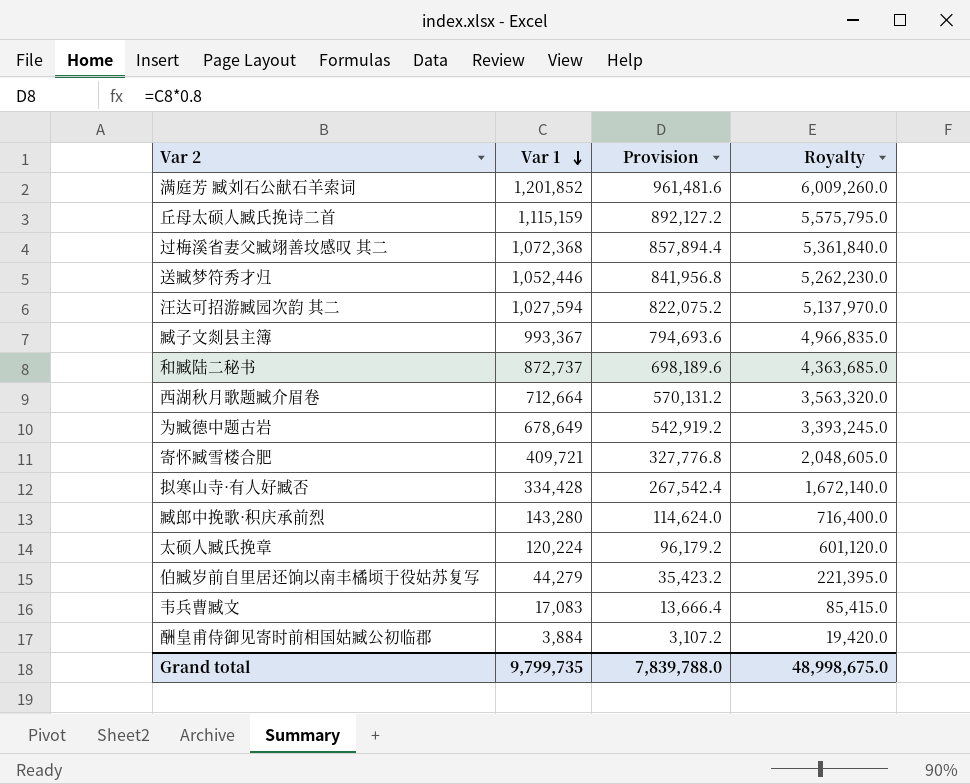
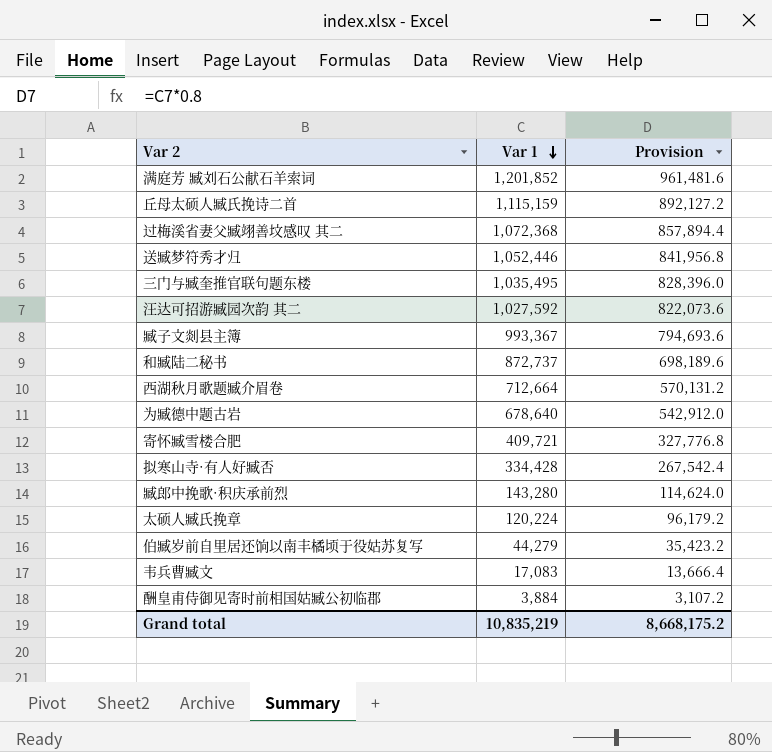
column Royalty | formula: [Var 1] * 5 -> none
row 三门与臧奎推官联句题东楼: none -> 1,035,495 | 828,396.0
汪达可招游臧园次韵 其二 | Var 1: 1,027,594 -> 1,027,592
汪达可招游臧园次韵 其二 | Provision: 822,075.2 -> 822,073.6
为臧德中题古岩 | Var 1: 678,649 -> 678,640
为臧德中题古岩 | Provision: 542,919.2 -> 542,912.0
Grand total | Var 1: 9,799,735 -> 10,835,219
Grand total | Provision: 7,839,788.0 -> 8,668,175.2

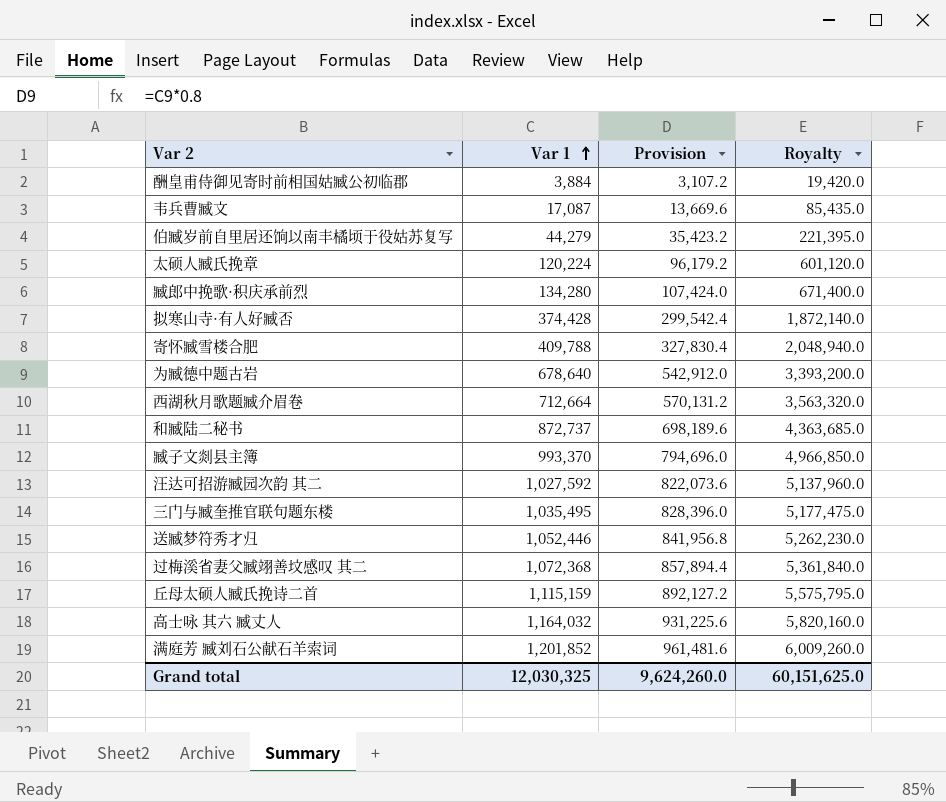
row order: Var 1 descending -> Var 1 ascending
column Royalty | formula: none -> [Var 1] * 5
韦兵曹臧文 | Var 1: 17,083 -> 17,087
韦兵曹臧文 | Provision: 13,666.4 -> 13,669.6
臧郎中挽歌·积庆承前烈 | Var 1: 143,280 -> 134,280
臧郎中挽歌·积庆承前烈 | Provision: 114,624.0 -> 107,424.0
拟寒山寺·有人好臧否 | Var 1: 334,428 -> 374,428
拟寒山寺·有人好臧否 | Provision: 267,542.4 -> 299,542.4
寄怀臧雪楼合肥 | Var 1: 409,721 -> 409,788
寄怀臧雪楼合肥 | Provision: 327,776.8 -> 327,830.4
臧子文剡县主簿 | Var 1: 993,367 -> 993,370
臧子文剡县主簿 | Provision: 794,693.6 -> 794,696.0
row 高士咏 其六 臧丈人: none -> 1,164,032 | 931,225.6 | 5,820,160.0
Grand total | Var 1: 10,835,219 -> 12,030,325
Grand total | Provision: 8,668,175.2 -> 9,624,260.0

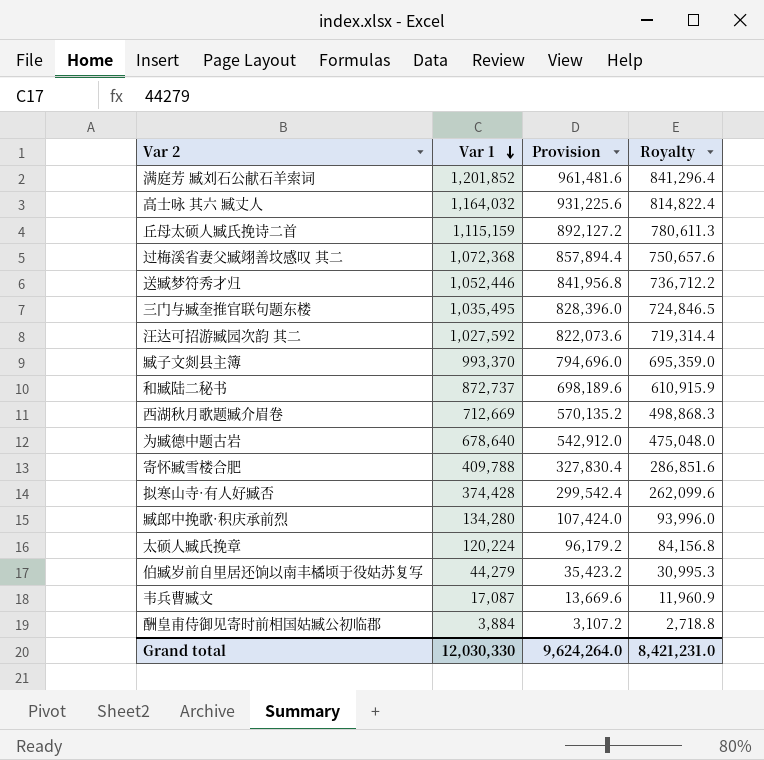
row order: Var 1 ascending -> Var 1 descending
column Royalty | formula: [Var 1] * 5 -> [Var 1] * 0.7
西湖秋月歌题臧介眉卷 | Var 1: 712,664 -> 712,669
西湖秋月歌题臧介眉卷 | Provision: 570,131.2 -> 570,135.2
Grand total | Var 1: 12,030,325 -> 12,030,330
Grand total | Provision: 9,624,260.0 -> 9,624,264.0
Grand total | Royalty: 60,151,625.0 -> 8,421,231.0

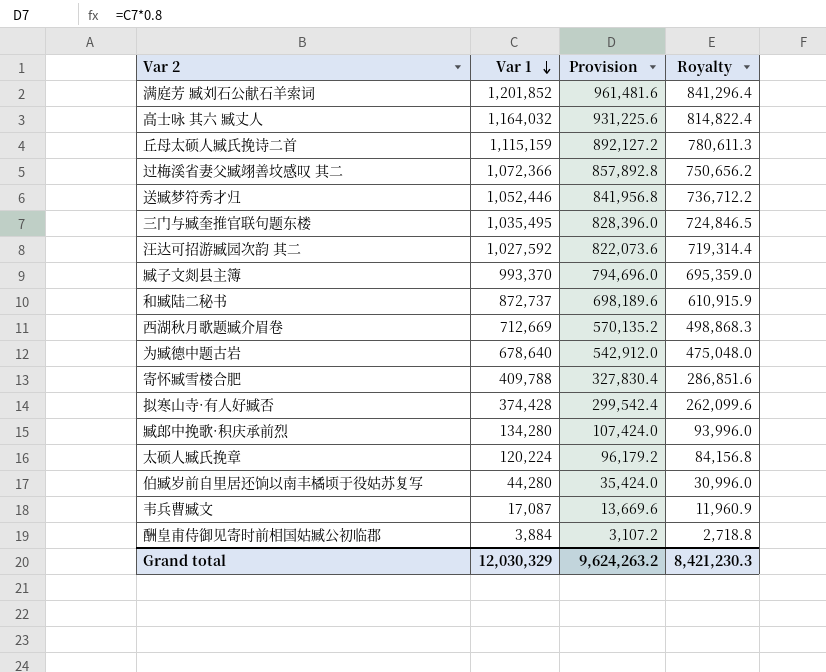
过梅溪省妻父臧翊善坟感叹 其二 | Var 1: 1,072,368 -> 1,072,366
过梅溪省妻父臧翊善坟感叹 其二 | Provision: 857,894.4 -> 857,892.8
过梅溪省妻父臧翊善坟感叹 其二 | Royalty: 750,657.6 -> 750,656.2
伯臧岁前自里居还饷以南丰橘顷于役姑苏复写 | Var 1: 44,279 -> 44,280
伯臧岁前自里居还饷以南丰橘顷于役姑苏复写 | Provision: 35,423.2 -> 35,424.0
伯臧岁前自里居还饷以南丰橘顷于役姑苏复写 | Royalty: 30,995.3 -> 30,996.0
Grand total | Var 1: 12,030,330 -> 12,030,329
Grand total | Provision: 9,624,264.0 -> 9,624,263.2
Grand total | Royalty: 8,421,231.0 -> 8,421,230.3

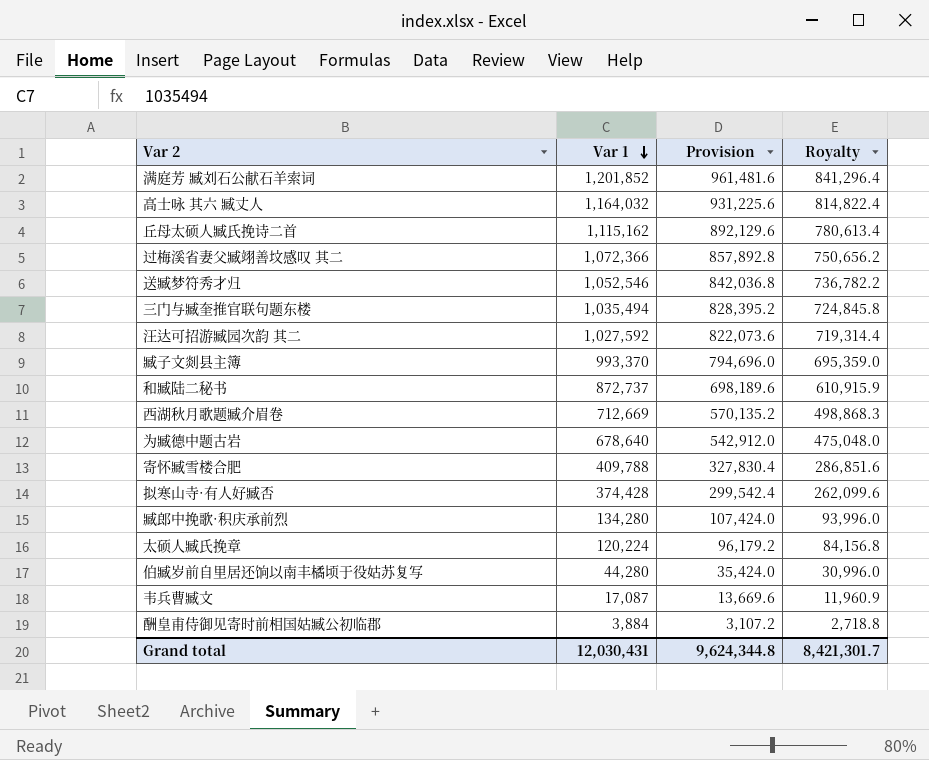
丘母太硕人臧氏挽诗二首 | Var 1: 1,115,159 -> 1,115,162
丘母太硕人臧氏挽诗二首 | Provision: 892,127.2 -> 892,129.6
丘母太硕人臧氏挽诗二首 | Royalty: 780,611.3 -> 780,613.4
送臧梦符秀才归 | Var 1: 1,052,446 -> 1,052,546
送臧梦符秀才归 | Provision: 841,956.8 -> 842,036.8
送臧梦符秀才归 | Royalty: 736,712.2 -> 736,782.2
三门与臧奎推官联句题东楼 | Var 1: 1,035,495 -> 1,035,494
三门与臧奎推官联句题东楼 | Provision: 828,396.0 -> 828,395.2
三门与臧奎推官联句题东楼 | Royalty: 724,846.5 -> 724,845.8
Grand total | Var 1: 12,030,329 -> 12,030,431
Grand total | Provision: 9,624,263.2 -> 9,624,344.8
Grand total | Royalty: 8,421,230.3 -> 8,421,301.7

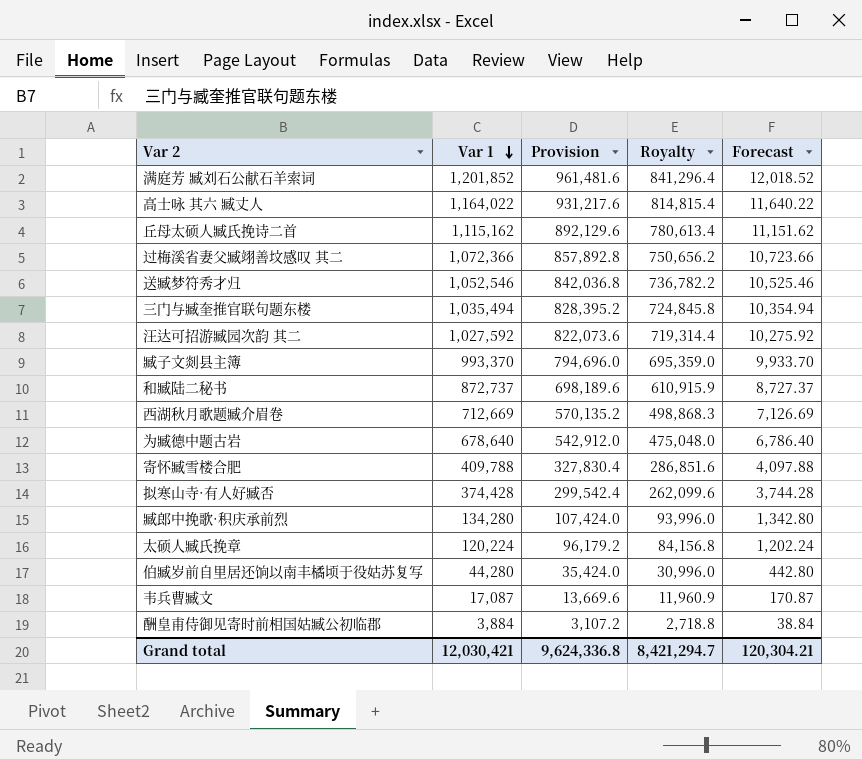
column Forecast | formula: none -> [Var 1] * 0.01
高士咏 其六 臧丈人 | Var 1: 1,164,032 -> 1,164,022
高士咏 其六 臧丈人 | Provision: 931,225.6 -> 931,217.6
高士咏 其六 臧丈人 | Royalty: 814,822.4 -> 814,815.4
Grand total | Var 1: 12,030,431 -> 12,030,421
Grand total | Provision: 9,624,344.8 -> 9,624,336.8
Grand total | Royalty: 8,421,301.7 -> 8,421,294.7

